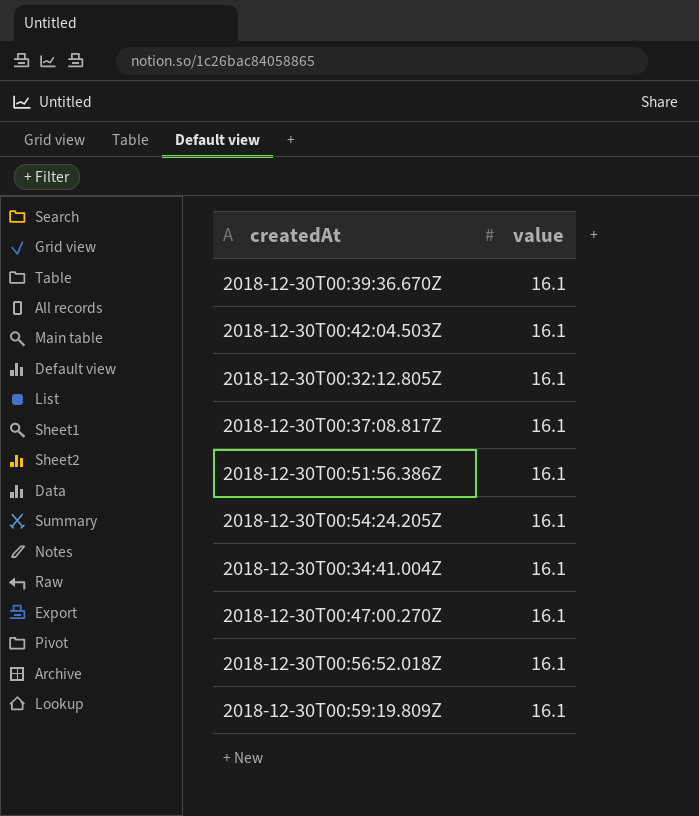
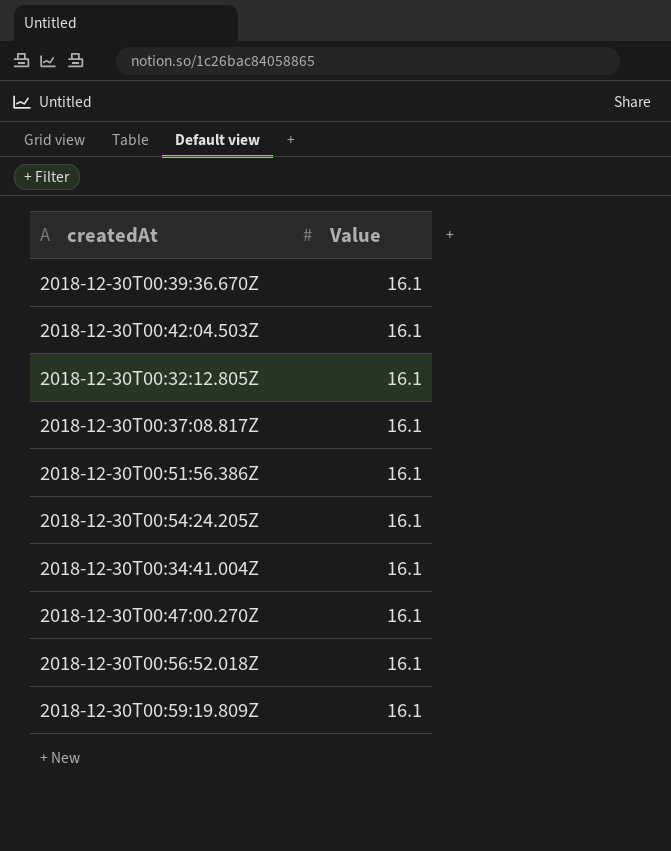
column name: value -> Value

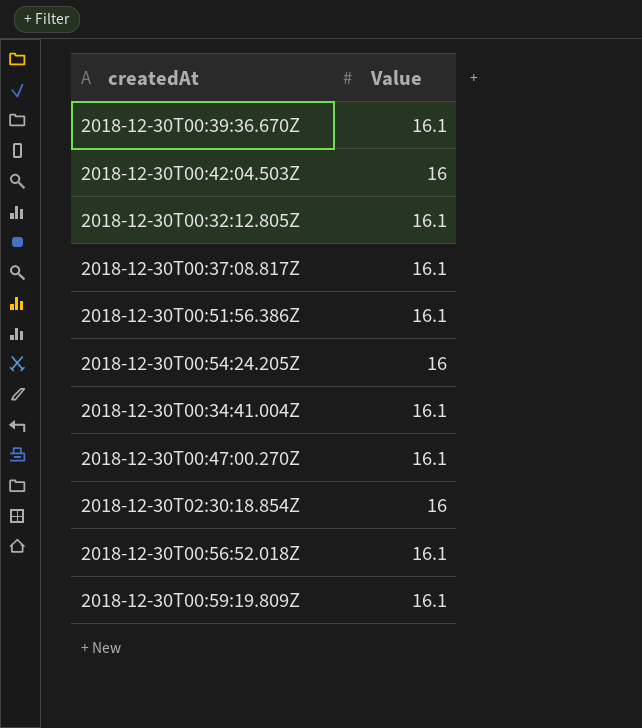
2018-12-30T00:42:04.503Z | Value: 16.1 -> 16
2018-12-30T00:54:24.205Z | Value: 16.1 -> 16
row 2018-12-30T02:30:18.854Z: none -> 16

